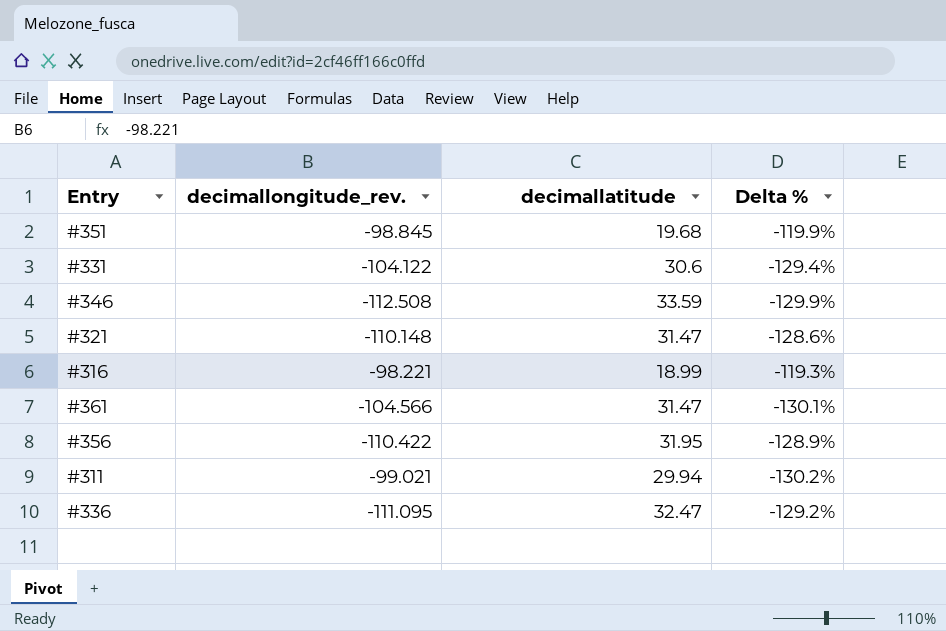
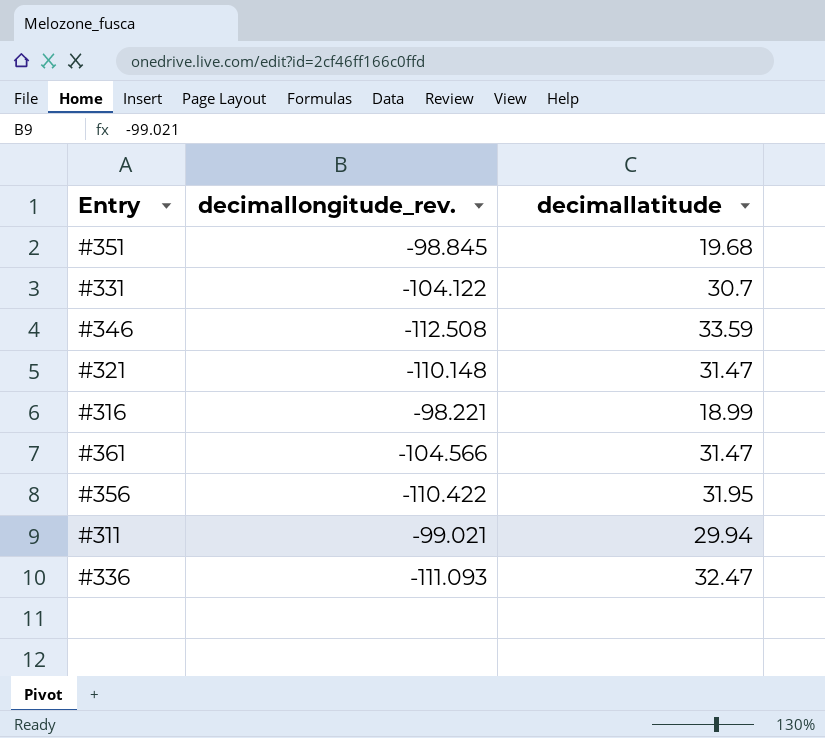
column Delta % | formula: ([decimallatitude] - [decimallongitude_rev.]) / [decimallongitude_rev.] -> none
#331 | decimallatitude: 30.6 -> 30.7
#336 | decimallongitude_rev.: -111.095 -> -111.093

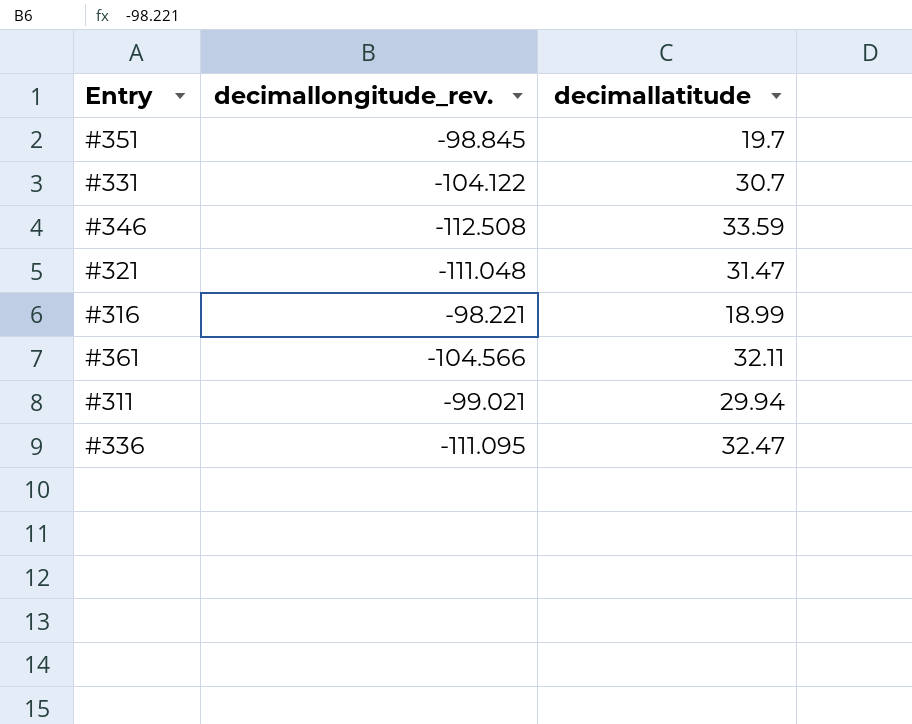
row #356: -110.422 | 31.95 -> none
#351 | decimallatitude: 19.68 -> 19.7
#321 | decimallongitude_rev.: -110.148 -> -111.048
#361 | decimallatitude: 31.47 -> 32.11
#336 | decimallongitude_rev.: -111.093 -> -111.095

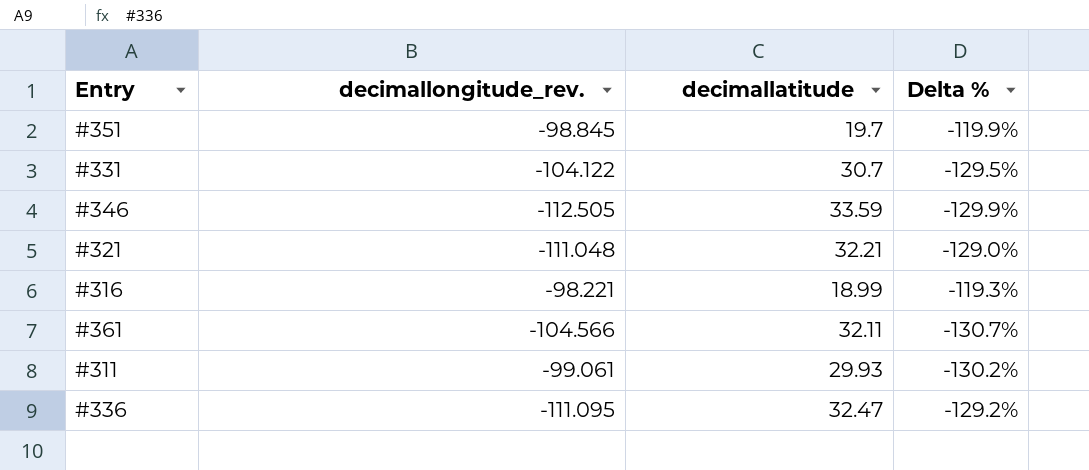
column Delta % | formula: none -> ([decimallatitude] - [decimallongitude_rev.]) / [decimallongitude_rev.]
#346 | decimallongitude_rev.: -112.508 -> -112.505
#321 | decimallatitude: 31.47 -> 32.21
#311 | decimallongitude_rev.: -99.021 -> -99.061
#311 | decimallatitude: 29.94 -> 29.93

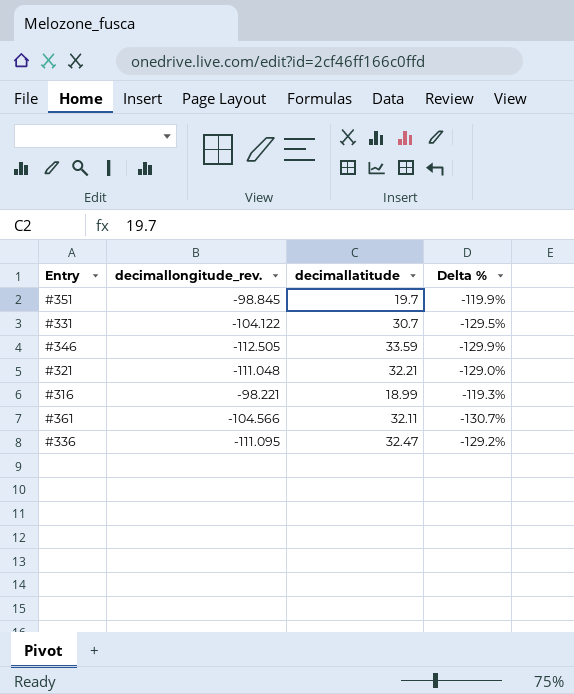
row #311: -99.061 | 29.93 | -130.2% -> none

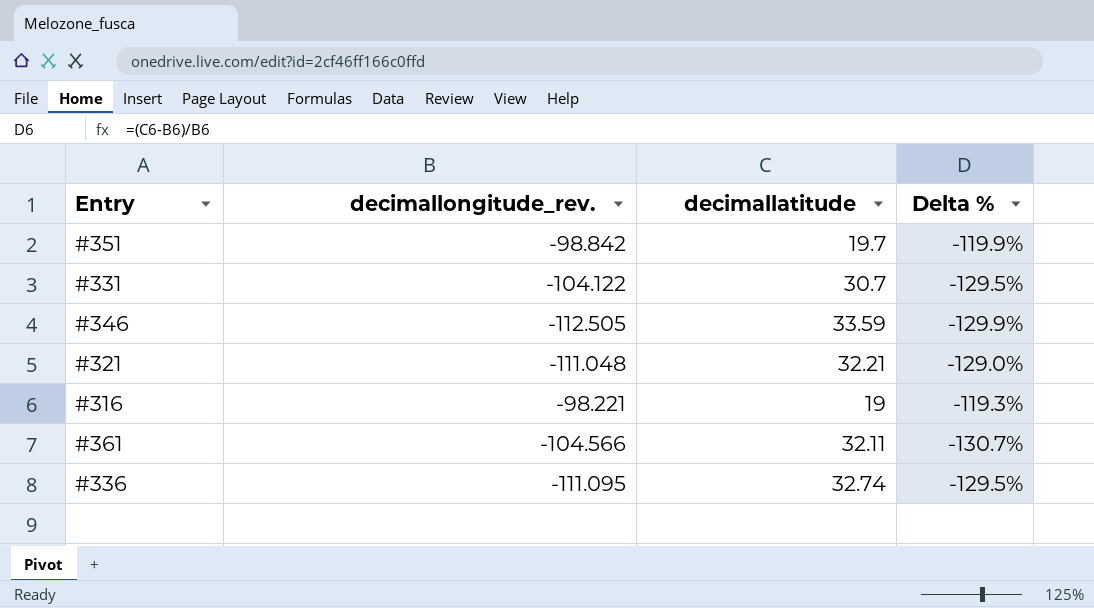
#351 | decimallongitude_rev.: -98.845 -> -98.842
#316 | decimallatitude: 18.99 -> 19
#336 | decimallatitude: 32.47 -> 32.74
#336 | Delta %: -129.2% -> -129.5%

